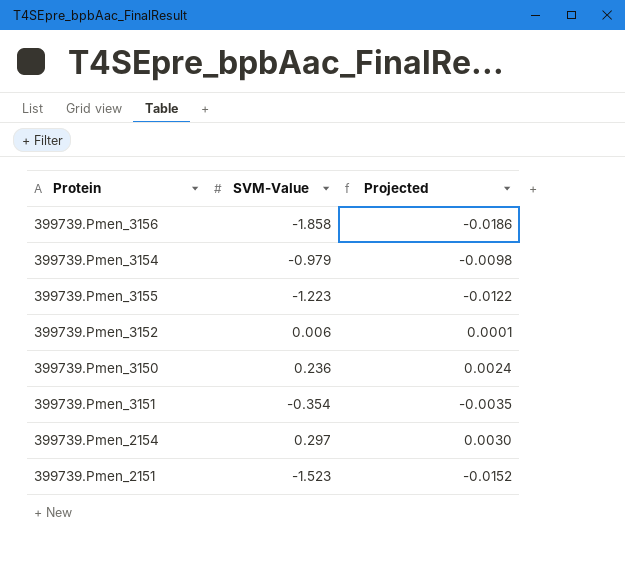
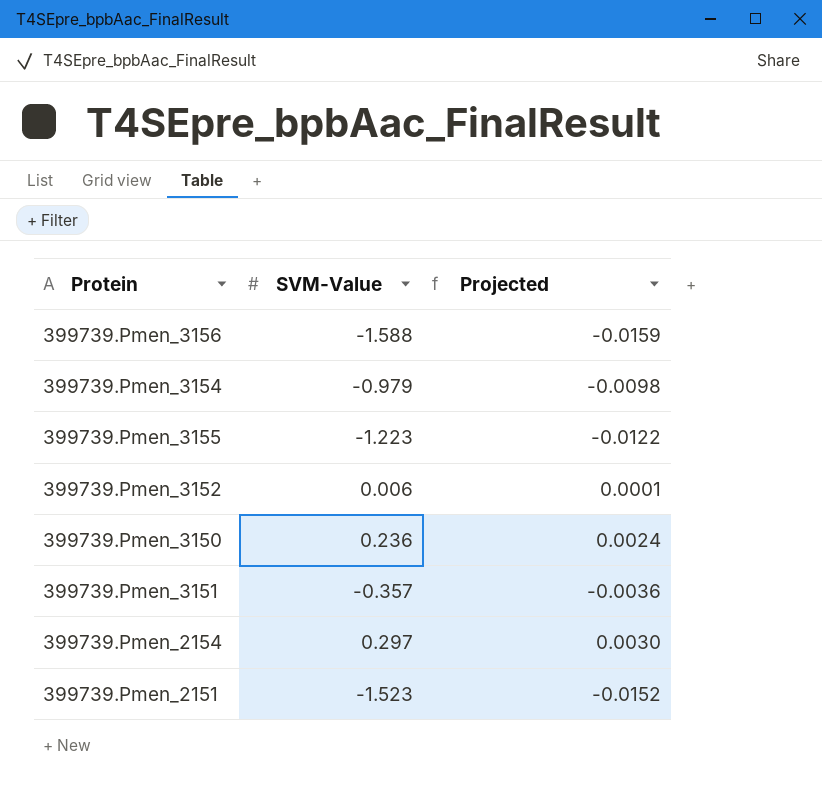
399739.Pmen_3156 | SVM-Value: -1.858 -> -1.588
399739.Pmen_3156 | Projected: -0.0186 -> -0.0159
399739.Pmen_3151 | SVM-Value: -0.354 -> -0.357
399739.Pmen_3151 | Projected: -0.0035 -> -0.0036

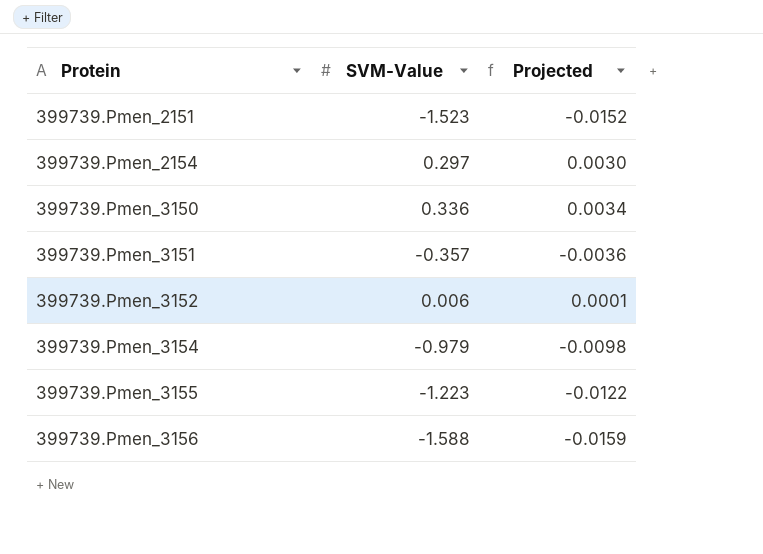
row order: none -> Protein ascending
399739.Pmen_3150 | SVM-Value: 0.236 -> 0.336
399739.Pmen_3150 | Projected: 0.0024 -> 0.0034

